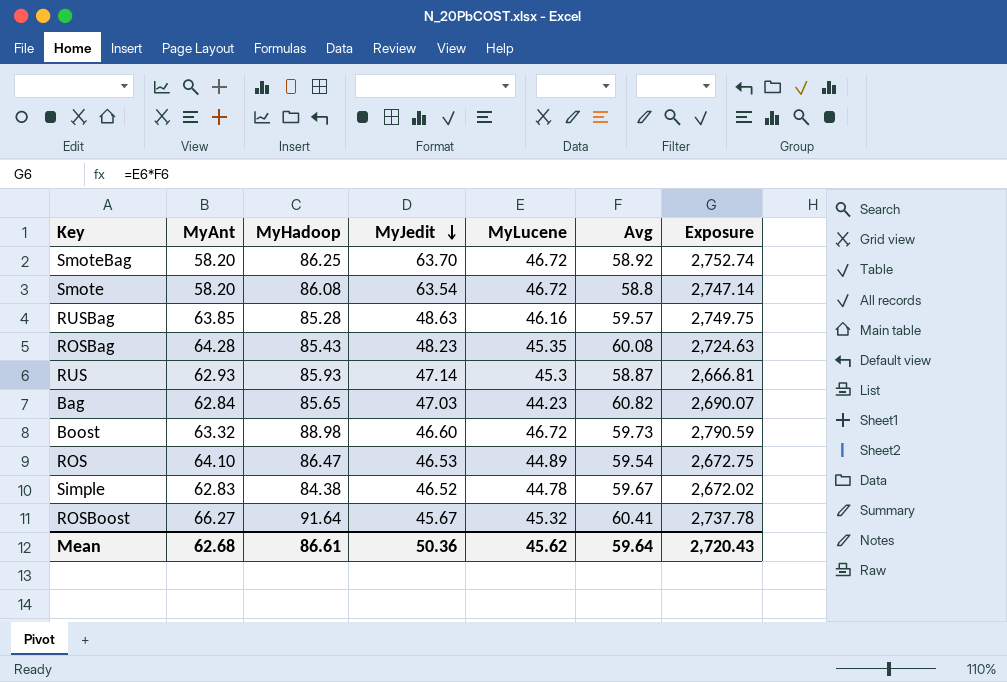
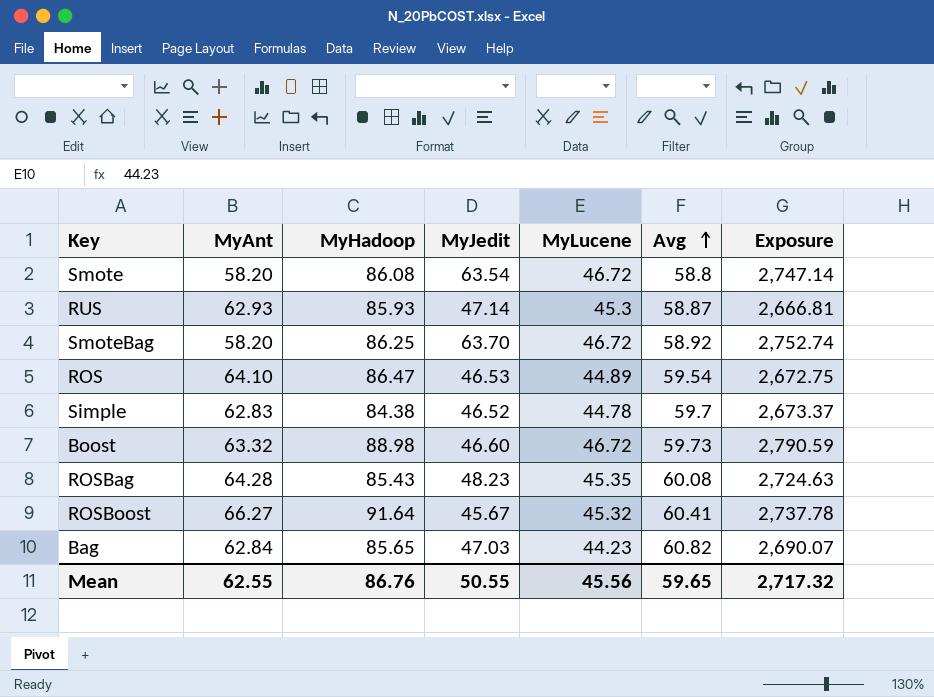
row order: MyJedit descending -> Avg ascending
row RUSBag: 63.85 | 85.28 | 48.63 | 46.16 | 59.57 | 2,749.75 -> none
Simple | Avg: 59.67 -> 59.7
Simple | Exposure: 2,672.02 -> 2,673.37
Mean | MyAnt: 62.68 -> 62.55
Mean | MyHadoop: 86.61 -> 86.76
Mean | MyJedit: 50.36 -> 50.55
Mean | MyLucene: 45.62 -> 45.56
Mean | Avg: 59.64 -> 59.65
Mean | Exposure: 2,720.43 -> 2,717.32

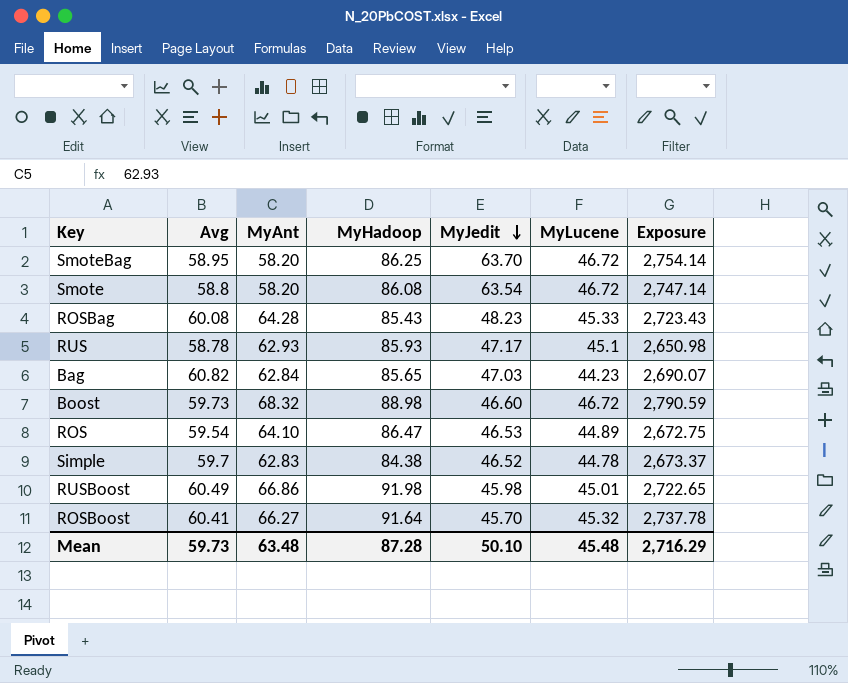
row order: Avg ascending -> MyJedit descending
column Avg | position: 6 -> 2
SmoteBag | Avg: 58.92 -> 58.95
SmoteBag | Exposure: 2,752.74 -> 2,754.14
ROSBag | MyLucene: 45.35 -> 45.33
ROSBag | Exposure: 2,724.63 -> 2,723.43
RUS | Avg: 58.87 -> 58.78
RUS | MyJedit: 47.14 -> 47.17
RUS | MyLucene: 45.3 -> 45.1
RUS | Exposure: 2,666.81 -> 2,650.98
Boost | MyAnt: 63.32 -> 68.32
row RUSBoost: none -> 60.49 | 66.86 | 91.98 | 45.98 | 45.01 | 2,722.65
ROSBoost | MyJedit: 45.67 -> 45.70
Mean | Avg: 59.65 -> 59.73
Mean | MyAnt: 62.55 -> 63.48
Mean | MyHadoop: 86.76 -> 87.28
Mean | MyJedit: 50.55 -> 50.10
Mean | MyLucene: 45.56 -> 45.48
Mean | Exposure: 2,717.32 -> 2,716.29

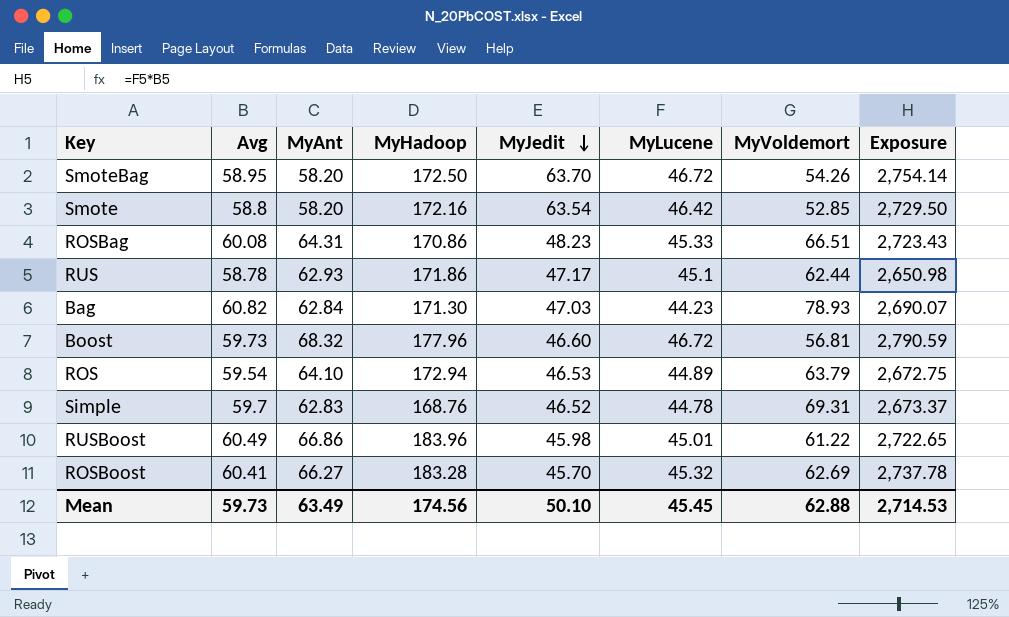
column MyVoldemort | position: none -> 7
SmoteBag | MyHadoop: 86.25 -> 172.50
Smote | MyHadoop: 86.08 -> 172.16
Smote | MyLucene: 46.72 -> 46.42
Smote | Exposure: 2,747.14 -> 2,729.50
ROSBag | MyAnt: 64.28 -> 64.31
ROSBag | MyHadoop: 85.43 -> 170.86
RUS | MyHadoop: 85.93 -> 171.86
Bag | MyHadoop: 85.65 -> 171.30
Boost | MyHadoop: 88.98 -> 177.96
ROS | MyHadoop: 86.47 -> 172.94
Simple | MyHadoop: 84.38 -> 168.76
RUSBoost | MyHadoop: 91.98 -> 183.96
ROSBoost | MyHadoop: 91.64 -> 183.28
Mean | MyAnt: 63.48 -> 63.49
Mean | MyHadoop: 87.28 -> 174.56
Mean | MyLucene: 45.48 -> 45.45
Mean | Exposure: 2,716.29 -> 2,714.53

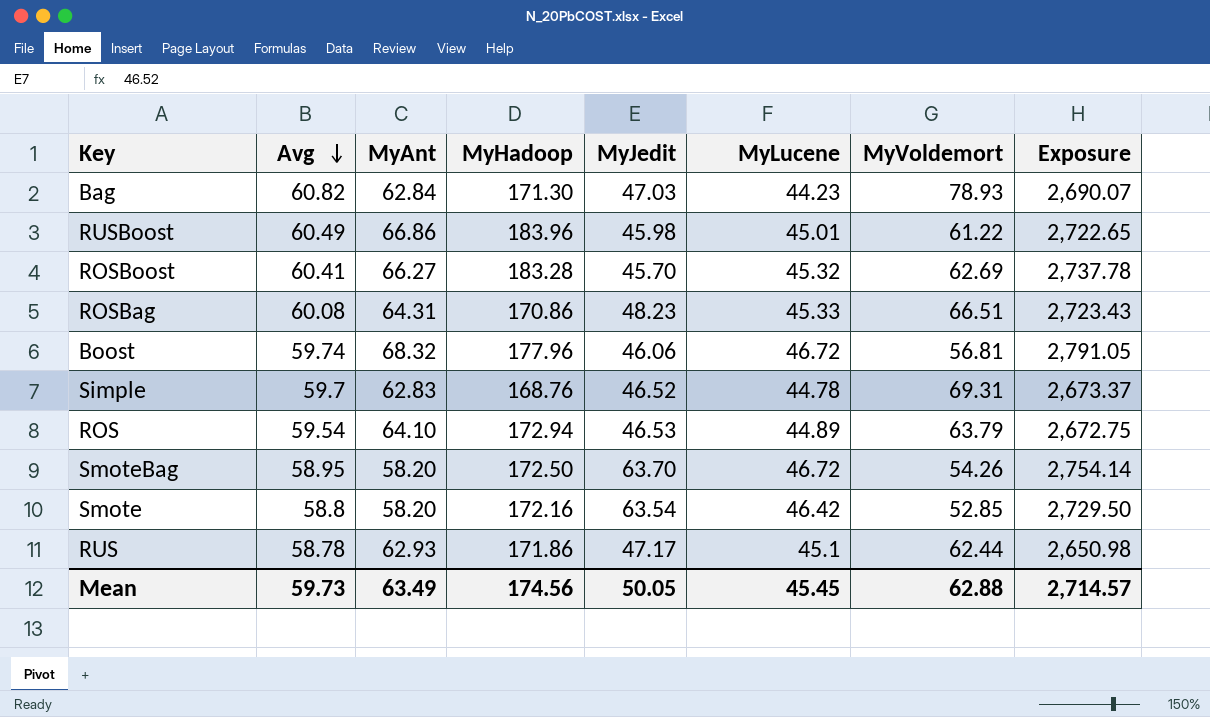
row order: MyJedit descending -> Avg descending
Boost | Avg: 59.73 -> 59.74
Boost | MyJedit: 46.60 -> 46.06
Boost | Exposure: 2,790.59 -> 2,791.05
Mean | MyJedit: 50.10 -> 50.05
Mean | Exposure: 2,714.53 -> 2,714.57

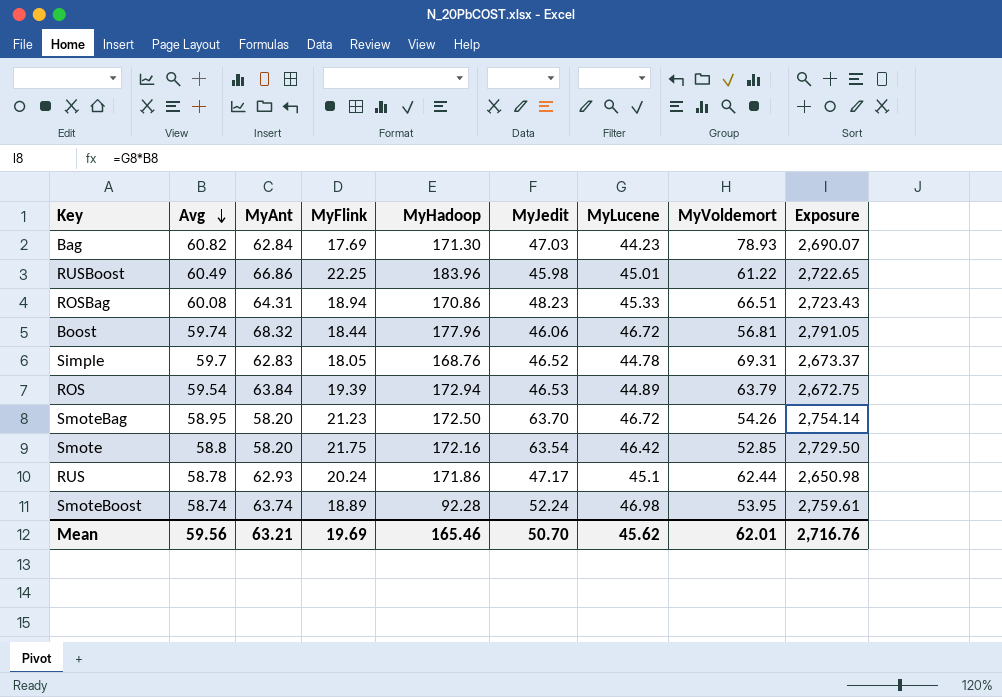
column MyFlink | position: none -> 4
row ROSBoost: 60.41 | 66.27 | 183.28 | 45.70 | 45.32 | 62.69 | 2,737.78 -> none
ROS | MyAnt: 64.10 -> 63.84
row SmoteBoost: none -> 58.74 | 63.74 | 18.89 | 92.28 | 52.24 | 46.98 | 53.95 | 2,759.61
Mean | Avg: 59.73 -> 59.56
Mean | MyAnt: 63.49 -> 63.21
Mean | MyHadoop: 174.56 -> 165.46
Mean | MyJedit: 50.05 -> 50.70
Mean | MyLucene: 45.45 -> 45.62
Mean | MyVoldemort: 62.88 -> 62.01
Mean | Exposure: 2,714.57 -> 2,716.76

